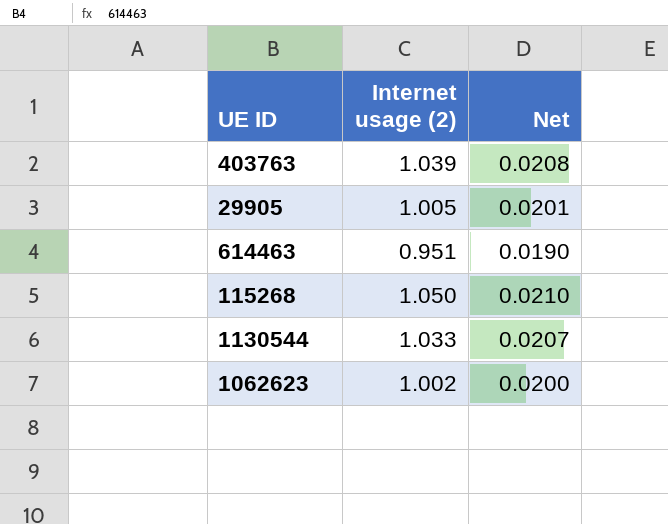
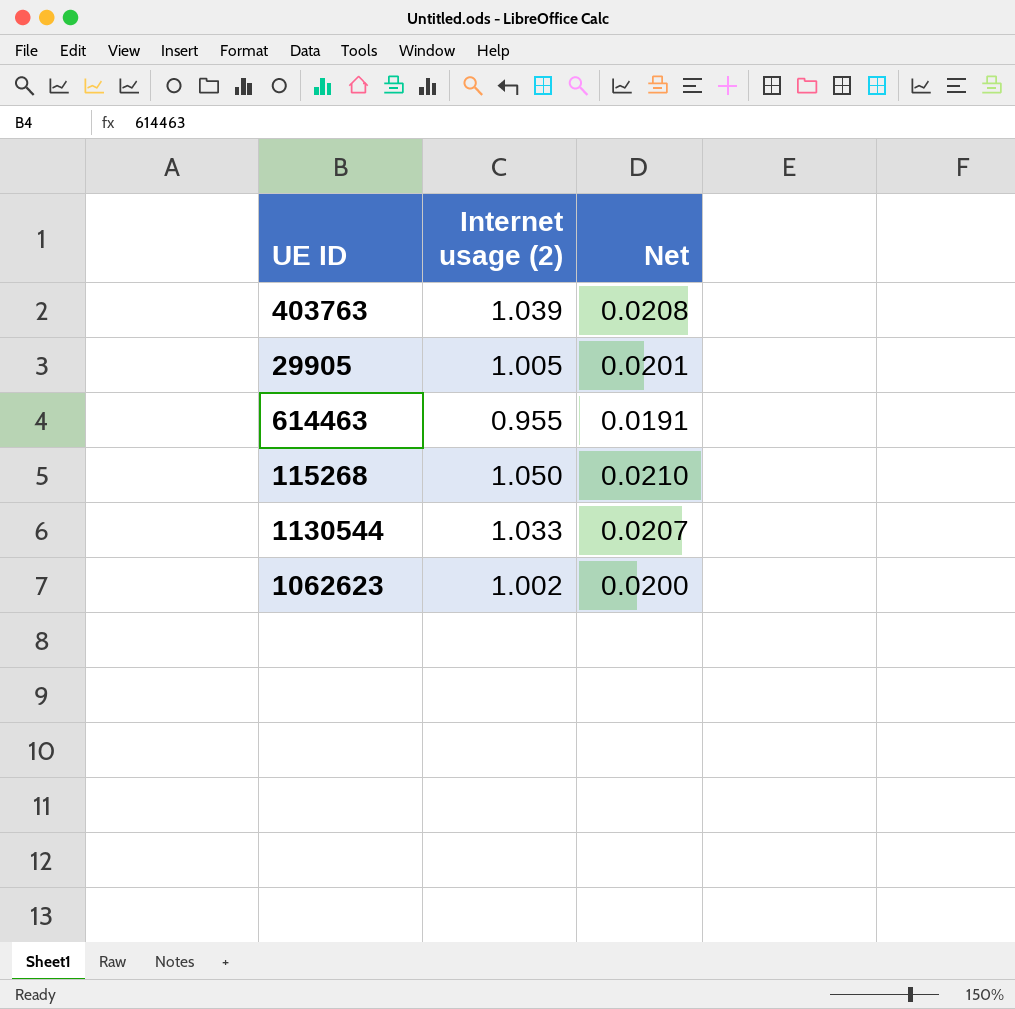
614463 | Internet usage (2): 0.951 -> 0.955
614463 | Net: 0.0190 -> 0.0191

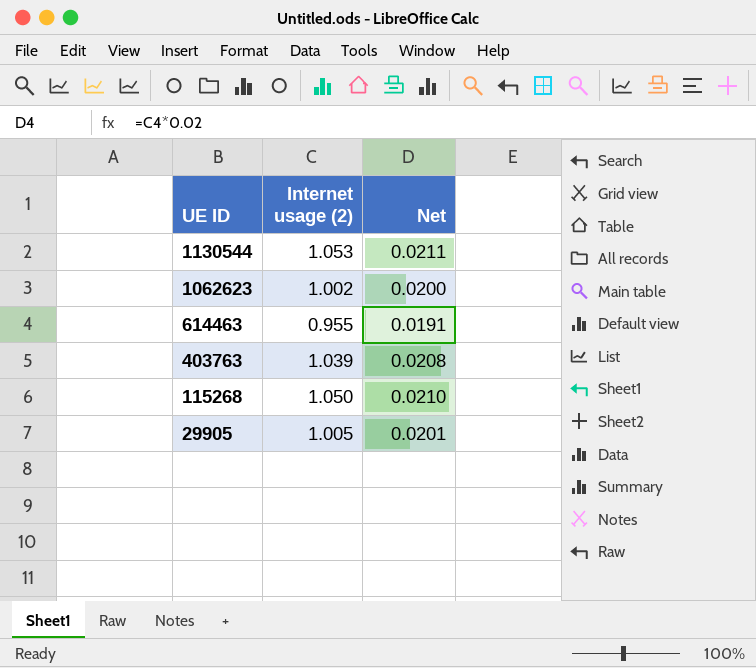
row order: none -> UE ID descending
1130544 | Internet usage (2): 1.033 -> 1.053
1130544 | Net: 0.0207 -> 0.0211

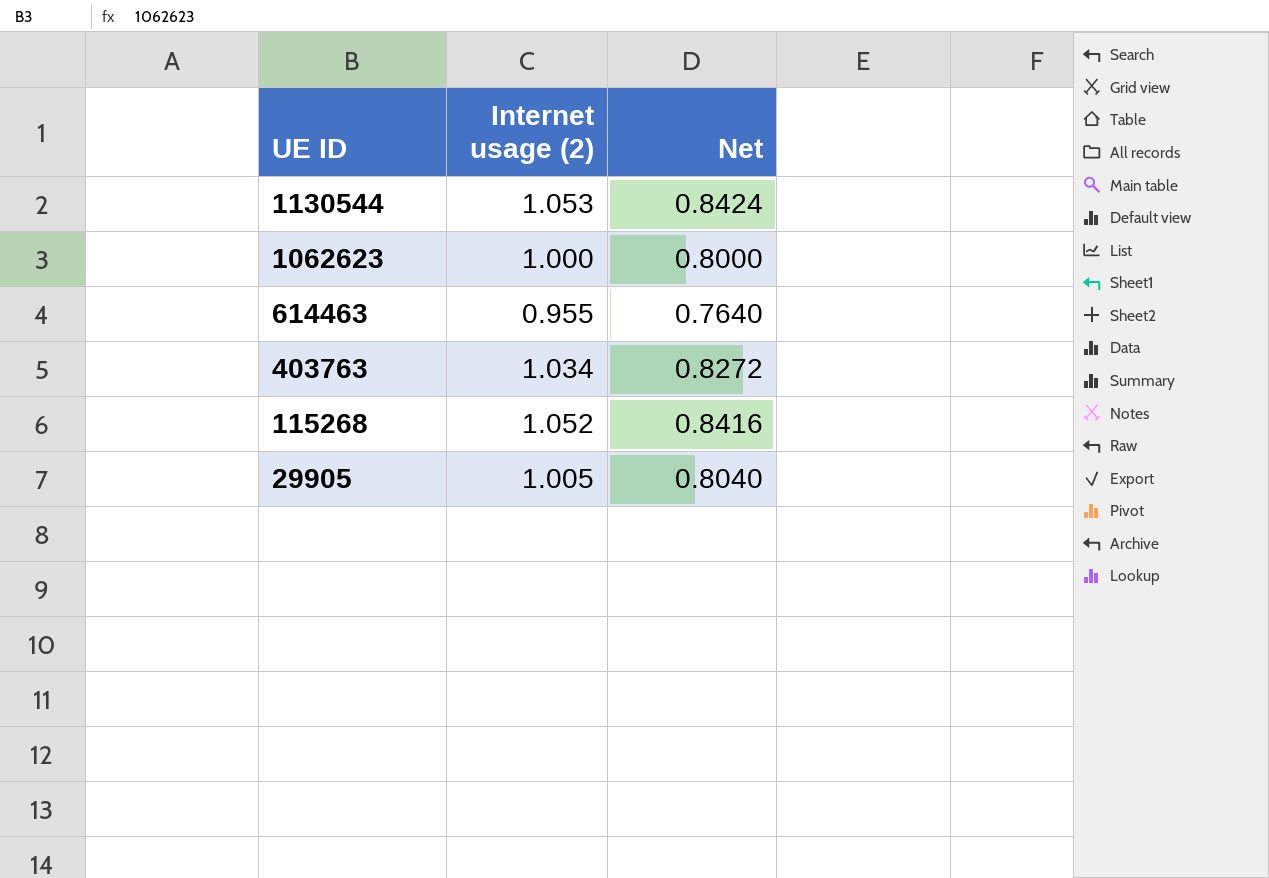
column Net | formula: [Internet usage (2)] * 0.02 -> [Internet usage (2)] * 0.8
1062623 | Internet usage (2): 1.002 -> 1.000
403763 | Internet usage (2): 1.039 -> 1.034
115268 | Internet usage (2): 1.050 -> 1.052

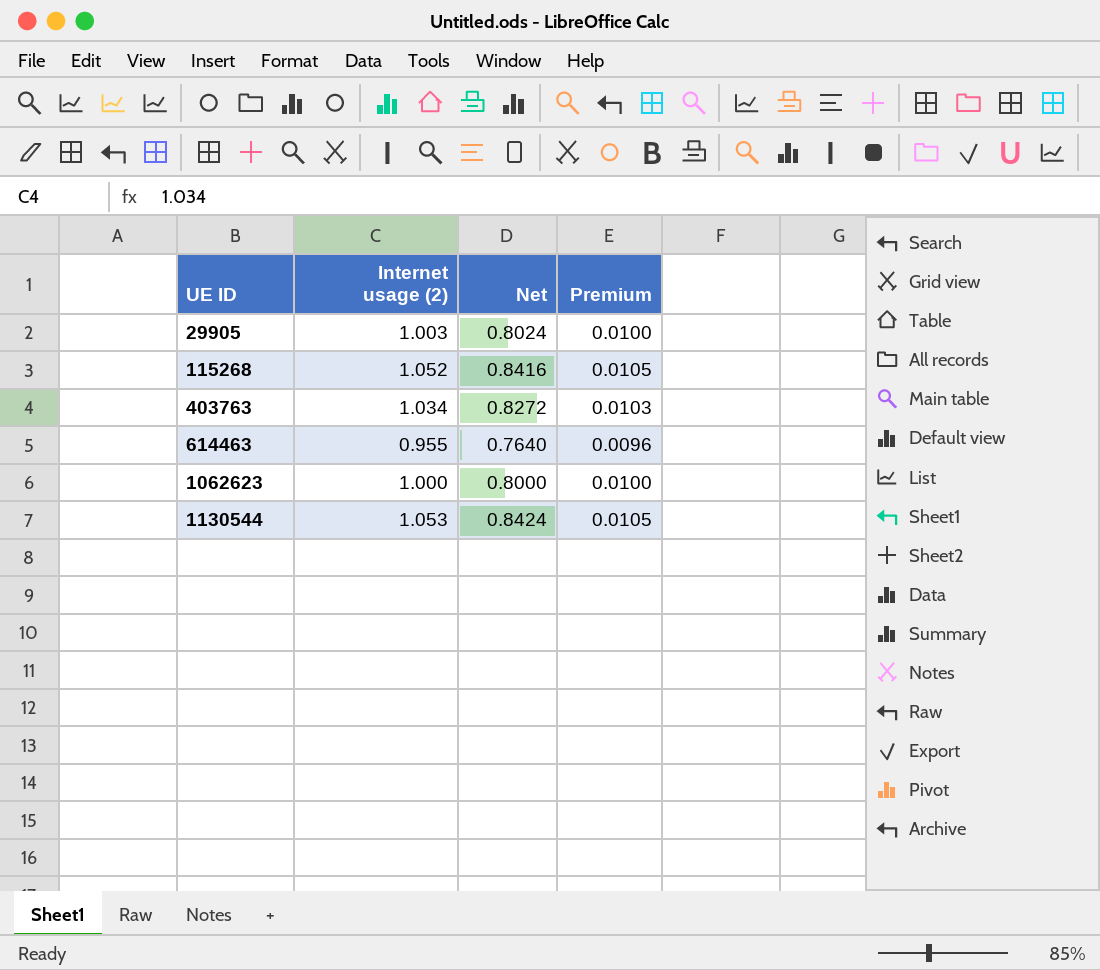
row order: UE ID descending -> UE ID ascending
column Premium | formula: none -> [Internet usage (2)] * 0.01
29905 | Internet usage (2): 1.005 -> 1.003
29905 | Net: 0.8040 -> 0.8024

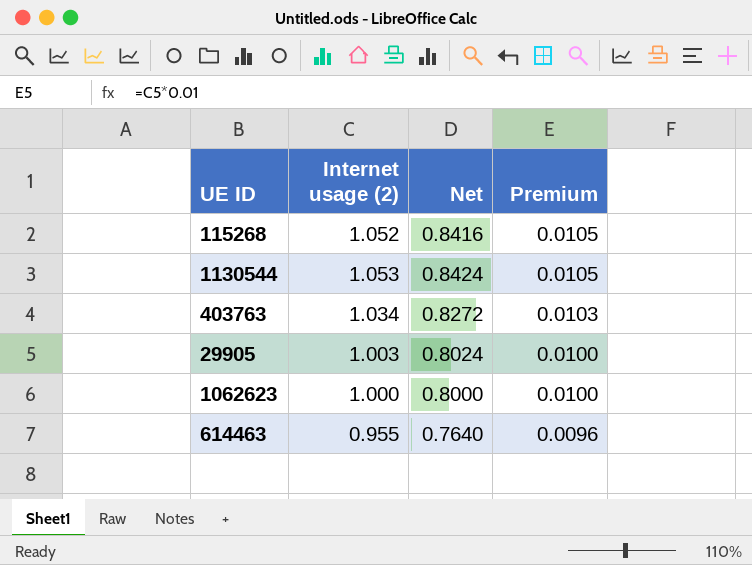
row order: UE ID ascending -> Premium descending

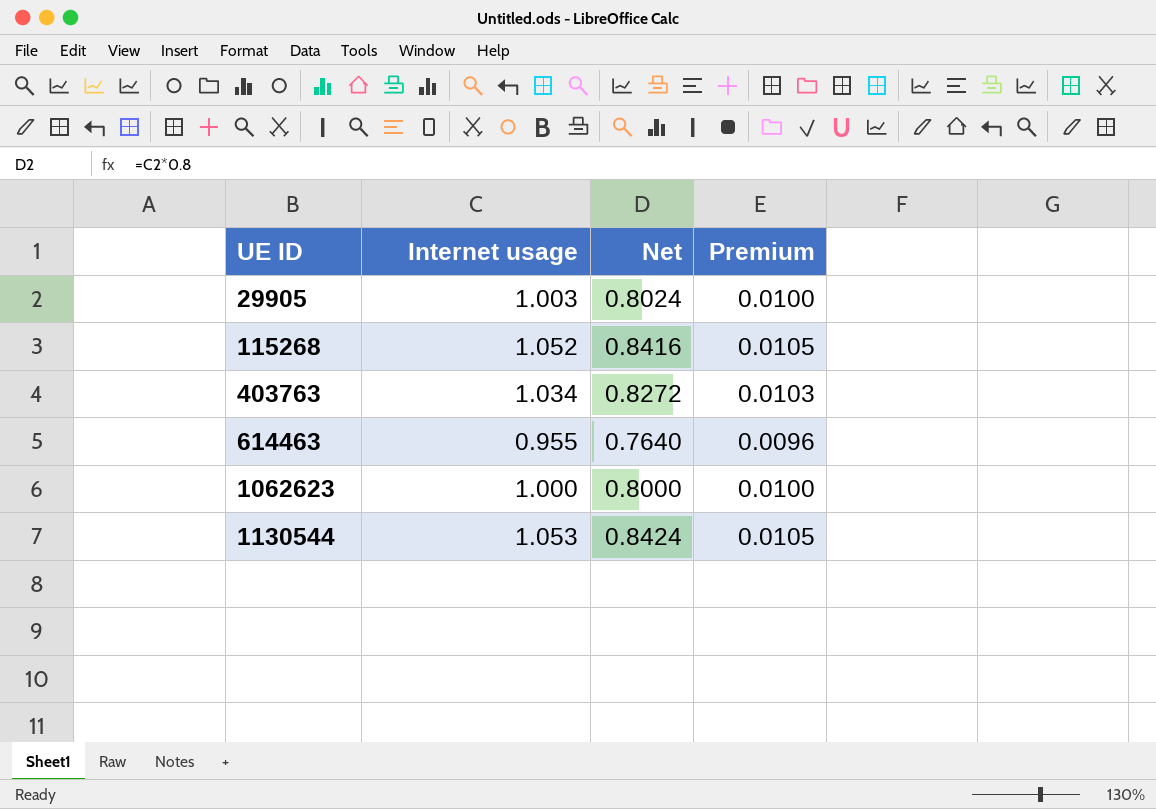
row order: Premium descending -> UE ID ascending
column name: Internet usage (2) -> Internet usage

